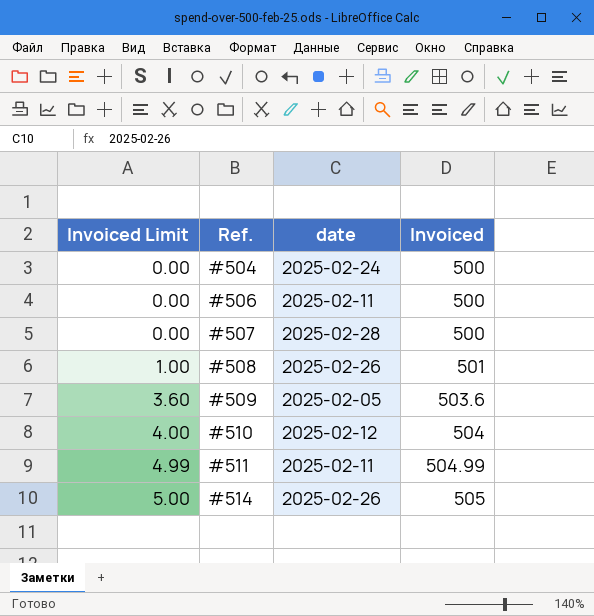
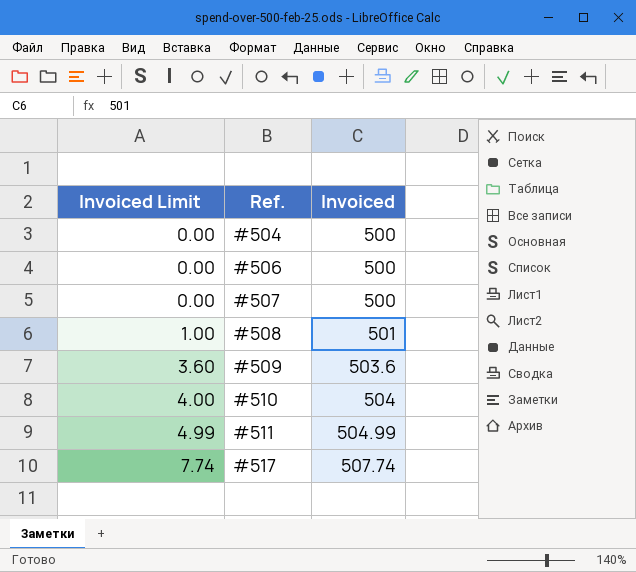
column date | position: 3 -> none
row #514: 5.00 | 2025-02-26 | 505 -> none
row #517: none -> 7.74 | 507.74

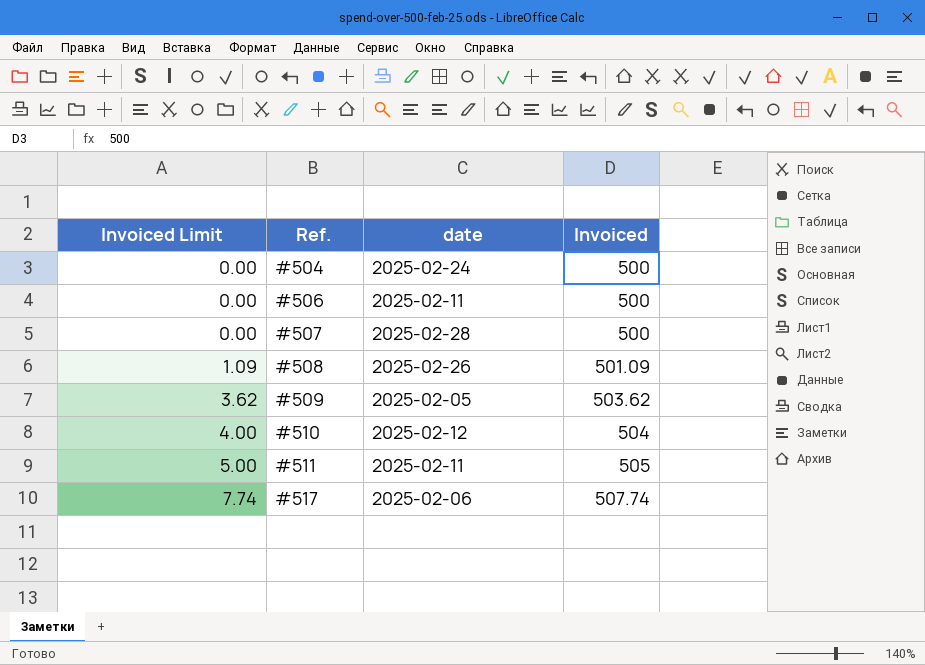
column date | position: none -> 3
#508 | Invoiced Limit: 1.00 -> 1.09
#508 | Invoiced: 501 -> 501.09
#509 | Invoiced Limit: 3.60 -> 3.62
#509 | Invoiced: 503.6 -> 503.62
#511 | Invoiced Limit: 4.99 -> 5.00
#511 | Invoiced: 504.99 -> 505

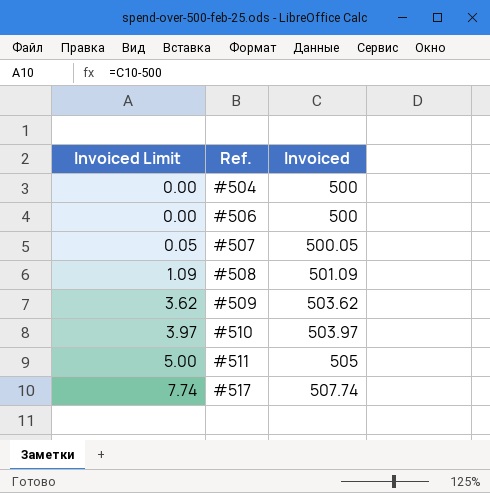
column date | position: 3 -> none
#507 | Invoiced Limit: 0.00 -> 0.05
#507 | Invoiced: 500 -> 500.05
#510 | Invoiced Limit: 4.00 -> 3.97
#510 | Invoiced: 504 -> 503.97

